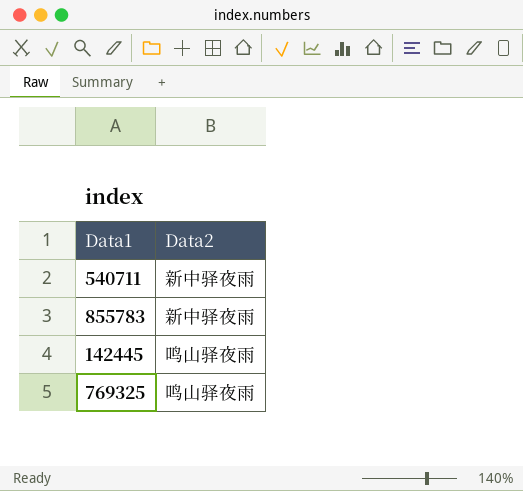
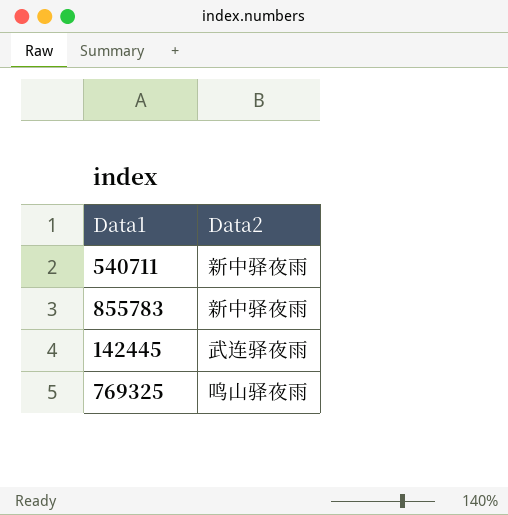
142445 | Data2: 鸣山驿夜雨 -> 武连驿夜雨

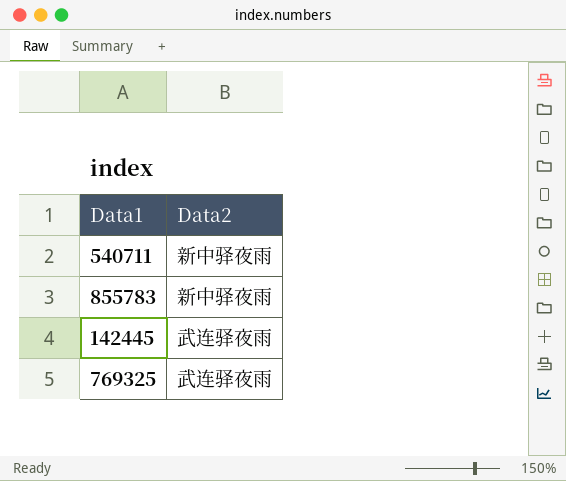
769325 | Data2: 鸣山驿夜雨 -> 武连驿夜雨

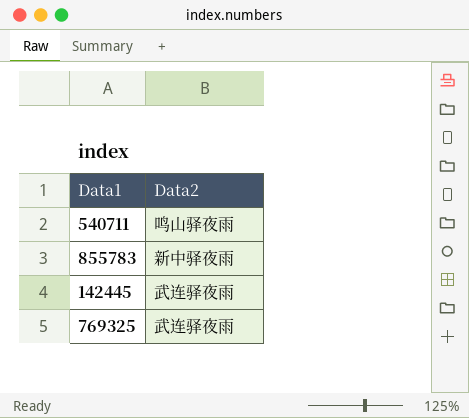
540711 | Data2: 新中驿夜雨 -> 鸣山驿夜雨

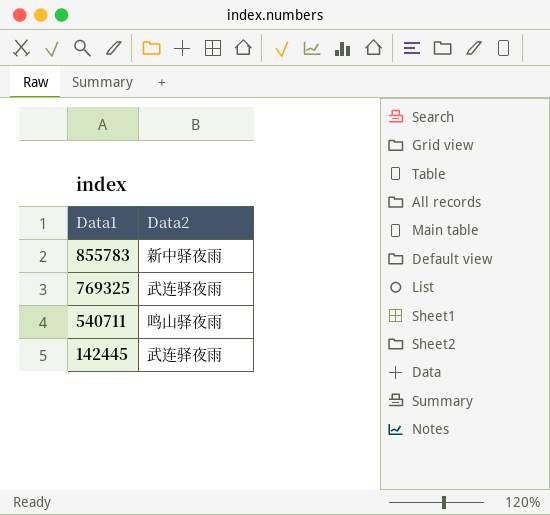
row order: none -> Data1 descending

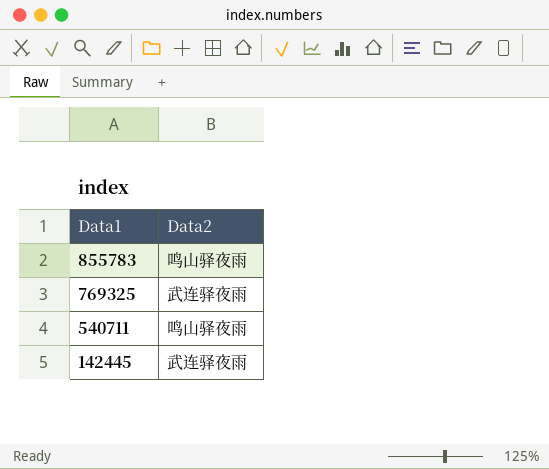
855783 | Data2: 新中驿夜雨 -> 鸣山驿夜雨

